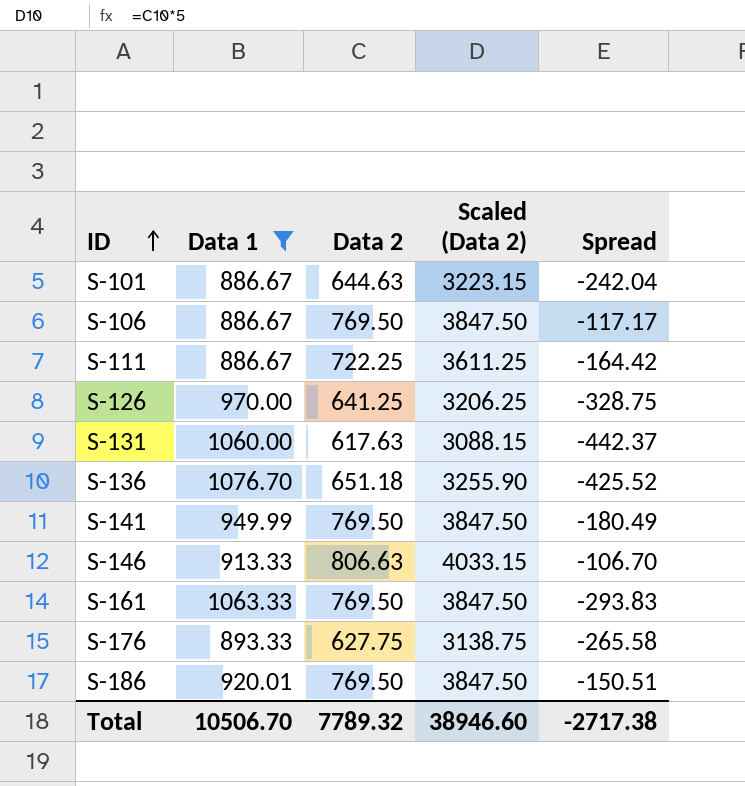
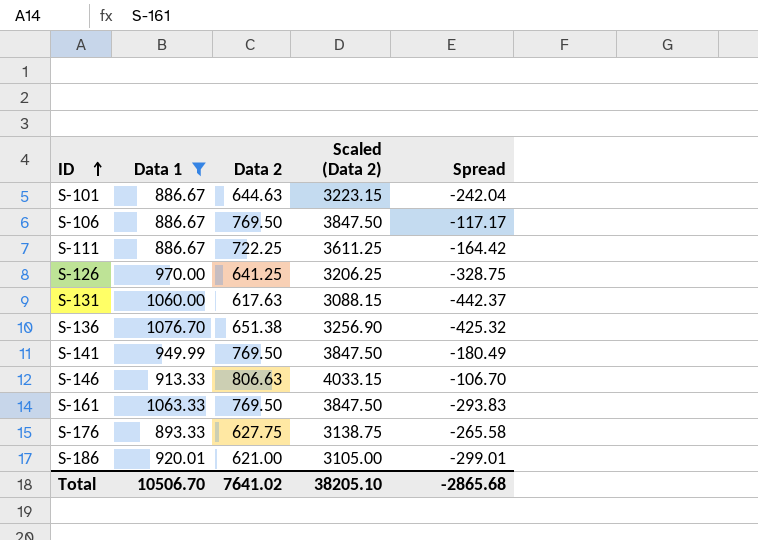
S-136 | Data 2: 651.18 -> 651.38
S-136 | Scaled (Data 2): 3255.90 -> 3256.90
S-136 | Spread: -425.52 -> -425.32
S-186 | Data 2: 769.50 -> 621.00
S-186 | Scaled (Data 2): 3847.50 -> 3105.00
S-186 | Spread: -150.51 -> -299.01
Total | Data 2: 7789.32 -> 7641.02
Total | Scaled (Data 2): 38946.60 -> 38205.10
Total | Spread: -2717.38 -> -2865.68

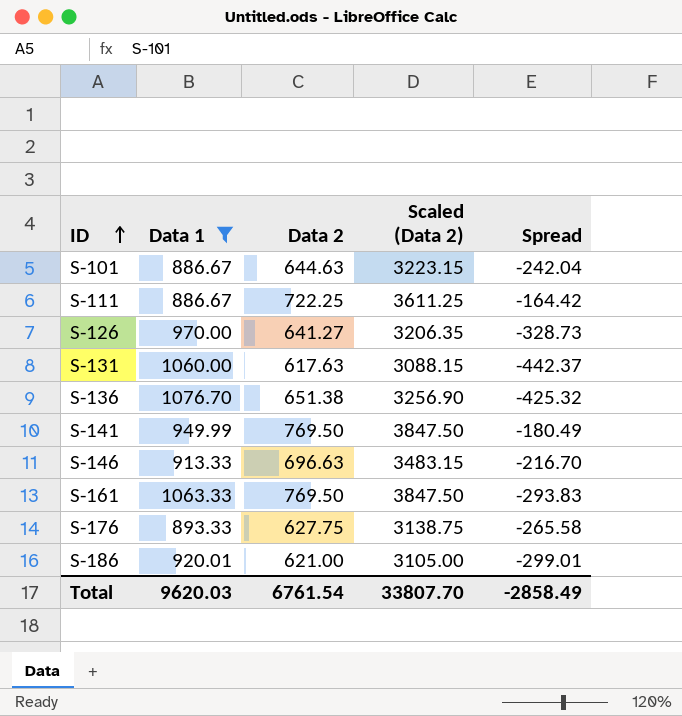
row S-106: 886.67 | 769.50 | 3847.50 | -117.17 -> none
S-126 | Data 2: 641.25 -> 641.27
S-126 | Scaled (Data 2): 3206.25 -> 3206.35
S-126 | Spread: -328.75 -> -328.73
S-146 | Data 2: 806.63 -> 696.63
S-146 | Scaled (Data 2): 4033.15 -> 3483.15
S-146 | Spread: -106.70 -> -216.70
Total | Data 1: 10506.70 -> 9620.03
Total | Data 2: 7641.02 -> 6761.54
Total | Scaled (Data 2): 38205.10 -> 33807.70
Total | Spread: -2865.68 -> -2858.49

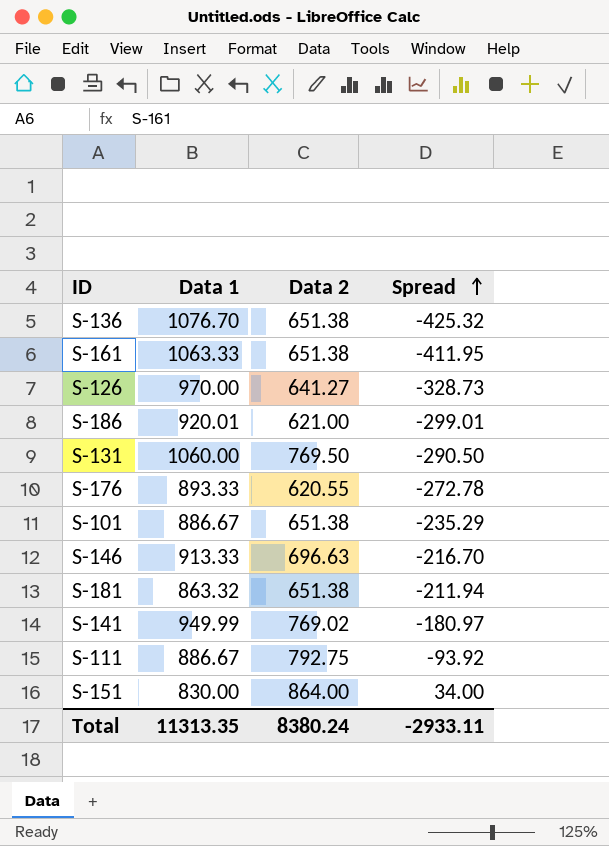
filter: Data 1 >= 886.67 -> none
row order: ID ascending -> Spread ascending
column Scaled (Data 2) | formula: [Data 2] * 5 -> none
S-161 | Data 2: 769.50 -> 651.38
S-161 | Spread: -293.83 -> -411.95
S-131 | Data 2: 617.63 -> 769.50
S-131 | Spread: -442.37 -> -290.50
S-176 | Data 2: 627.75 -> 620.55
S-176 | Spread: -265.58 -> -272.78
S-101 | Data 2: 644.63 -> 651.38
S-101 | Spread: -242.04 -> -235.29
S-141 | Data 2: 769.50 -> 769.02
S-141 | Spread: -180.49 -> -180.97
S-111 | Data 2: 722.25 -> 792.75
S-111 | Spread: -164.42 -> -93.92
Total | Data 1: 9620.03 -> 11313.35
Total | Data 2: 6761.54 -> 8380.24
Total | Spread: -2858.49 -> -2933.11

